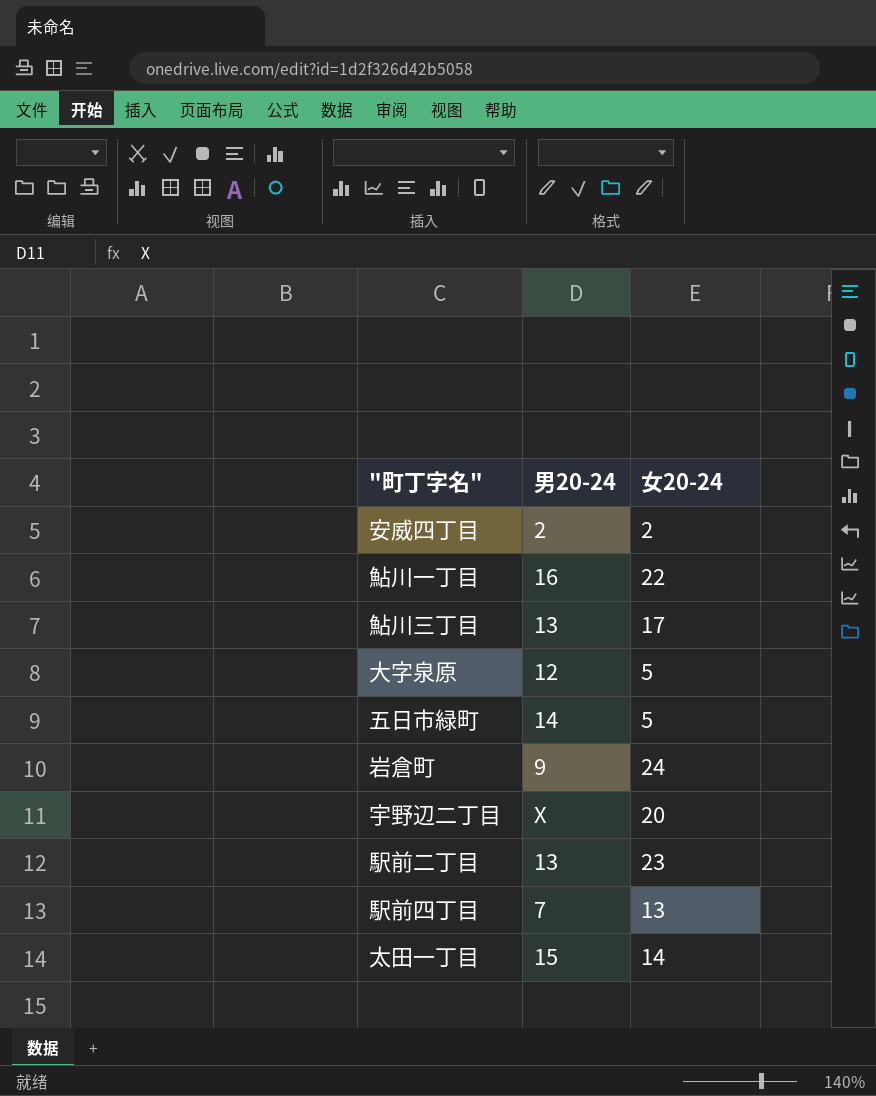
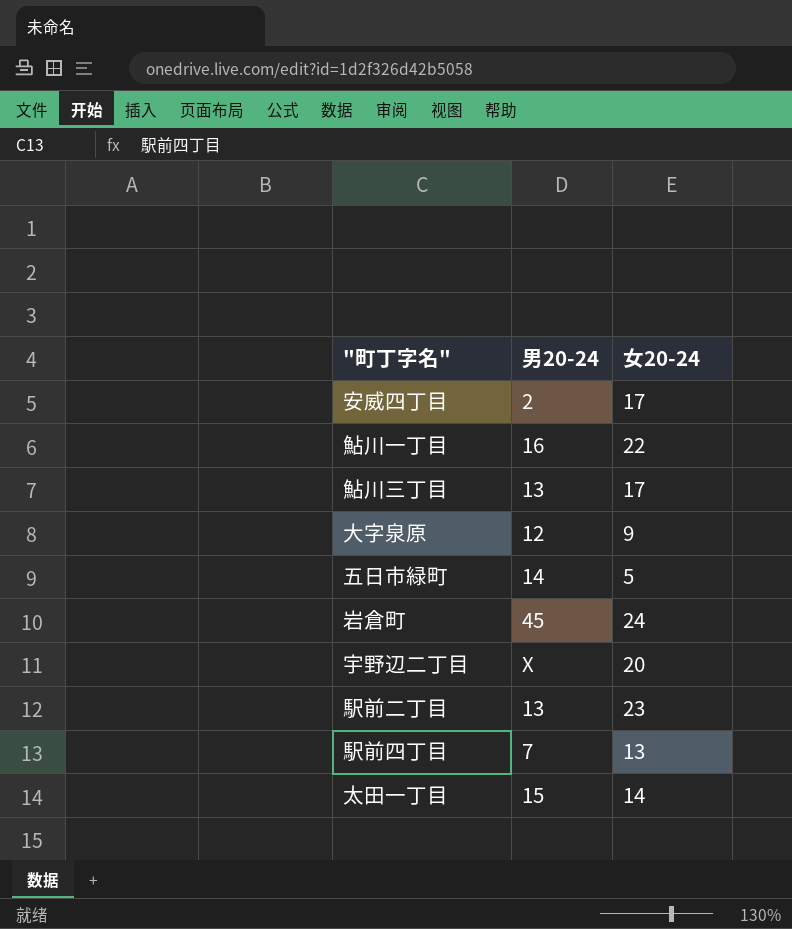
安威四丁目 | 女20-24: 2 -> 17
大字泉原 | 女20-24: 5 -> 9
岩倉町 | 男20-24: 9 -> 45

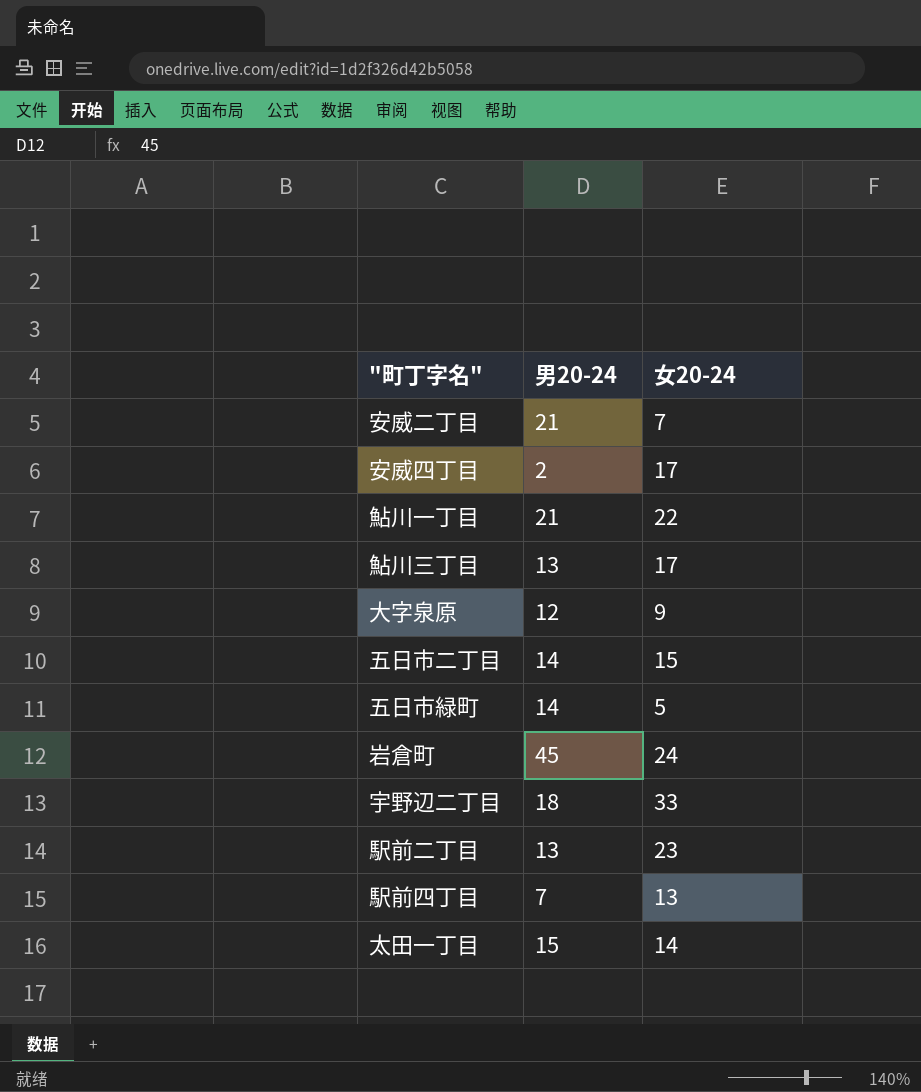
row 安威二丁目: none -> 21 | 7
鮎川一丁目 | 男20-24: 16 -> 21
row 五日市二丁目: none -> 14 | 15
宇野辺二丁目 | 男20-24: X -> 18
宇野辺二丁目 | 女20-24: 20 -> 33

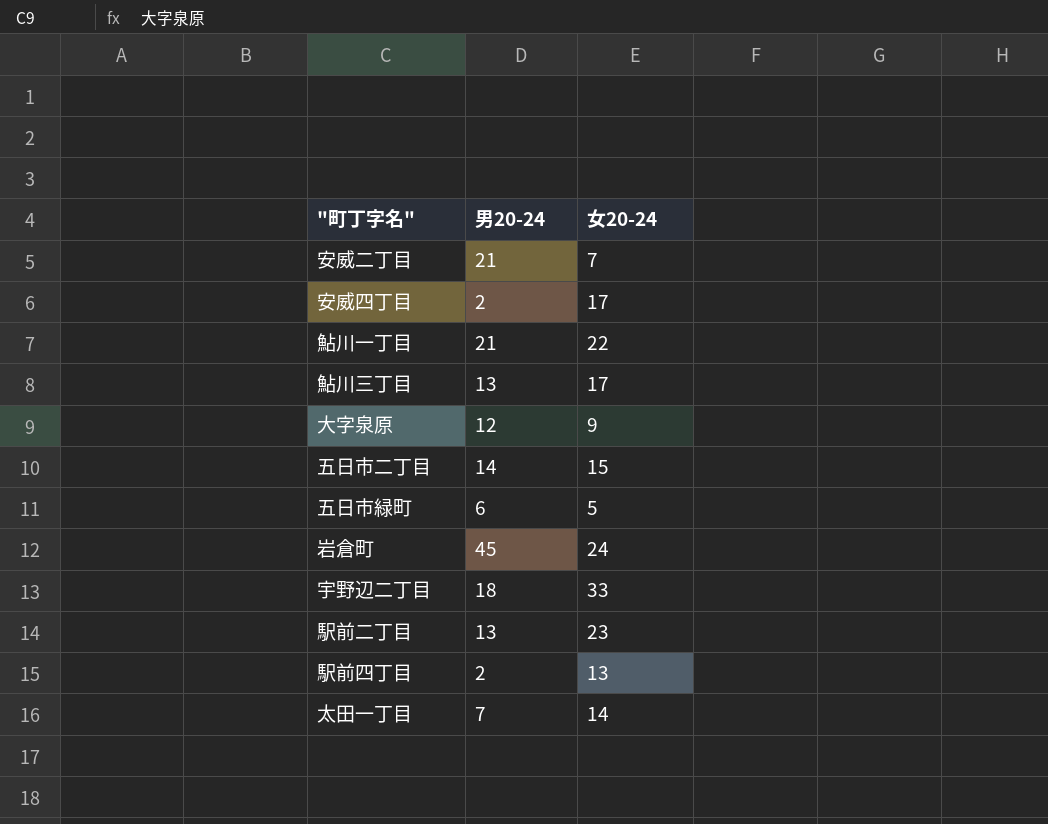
五日市緑町 | 男20-24: 14 -> 6
駅前四丁目 | 男20-24: 7 -> 2
太田一丁目 | 男20-24: 15 -> 7

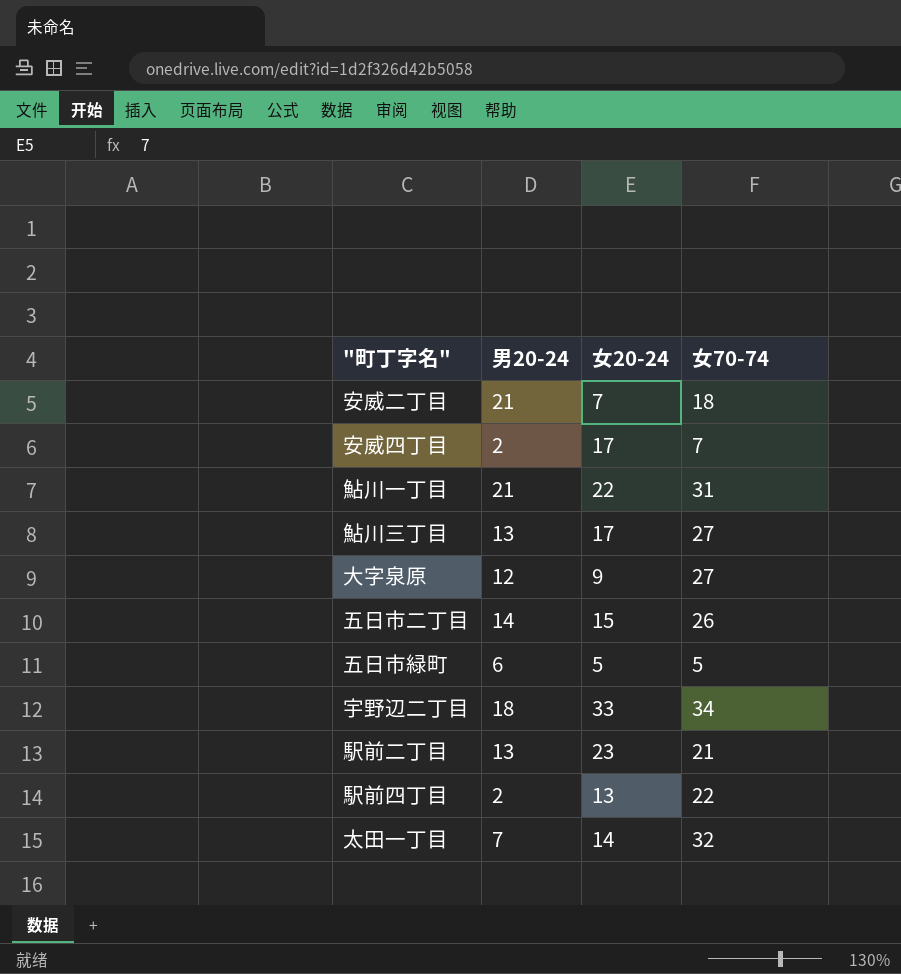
column 女70-74 | position: none -> 4
row 岩倉町: 45 | 24 -> none

